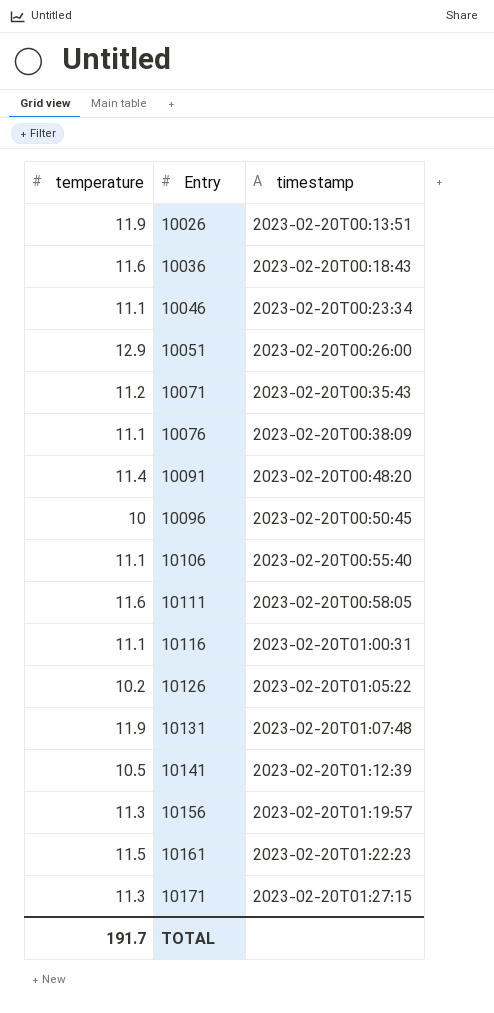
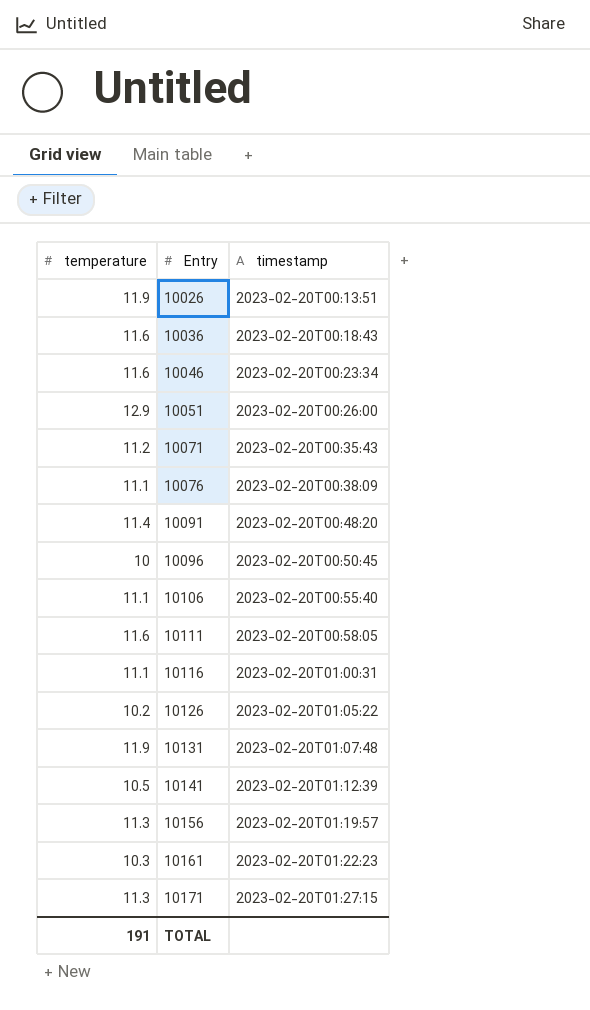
10046 | temperature: 11.1 -> 11.6
10161 | temperature: 11.5 -> 10.3
TOTAL | temperature: 191.7 -> 191

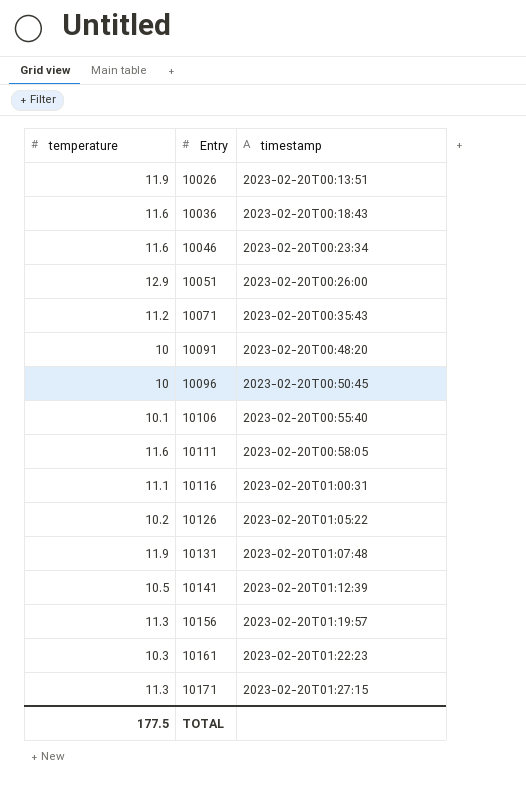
row 10076: 11.1 | 2023-02-20T00:38:09 -> none
10091 | temperature: 11.4 -> 10
10106 | temperature: 11.1 -> 10.1
TOTAL | temperature: 191 -> 177.5

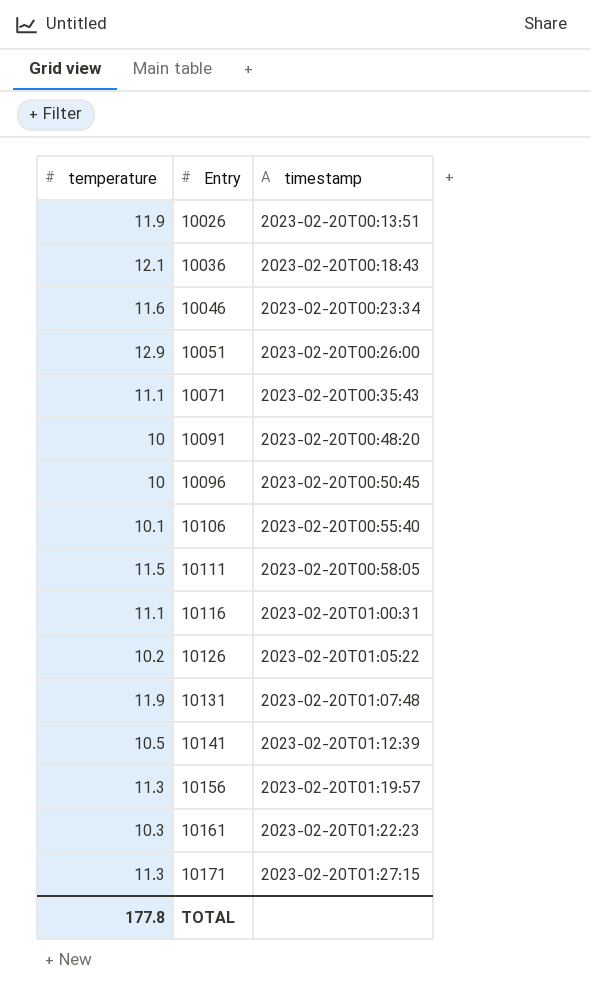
10036 | temperature: 11.6 -> 12.1
10071 | temperature: 11.2 -> 11.1
10111 | temperature: 11.6 -> 11.5
TOTAL | temperature: 177.5 -> 177.8

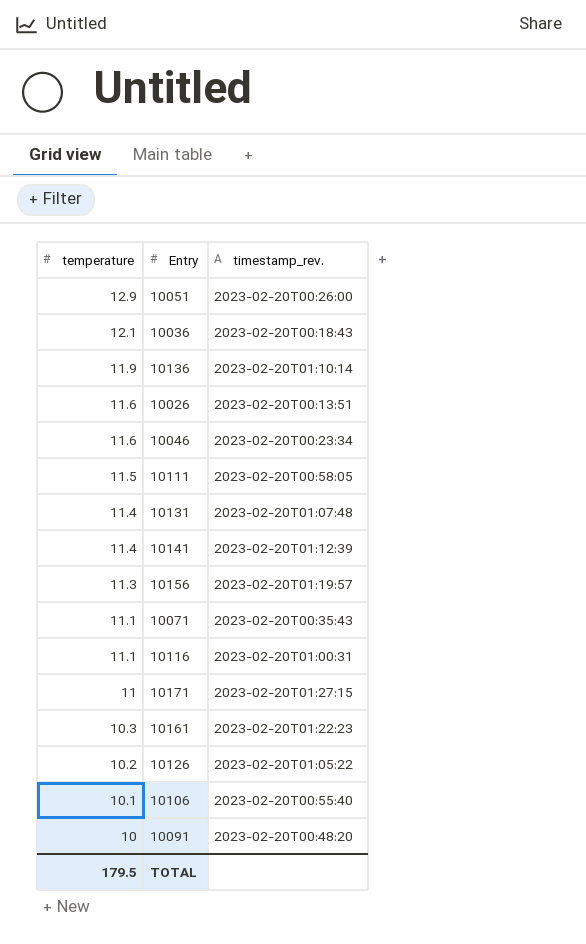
row order: Entry ascending -> temperature descending
column name: timestamp -> timestamp_rev.
row 10096: 10 | 2023-02-20T00:50:45 -> none
row 10136: none -> 11.9 | 2023-02-20T01:10:14
10026 | temperature: 11.9 -> 11.6
10131 | temperature: 11.9 -> 11.4
10141 | temperature: 10.5 -> 11.4
10171 | temperature: 11.3 -> 11
TOTAL | temperature: 177.8 -> 179.5

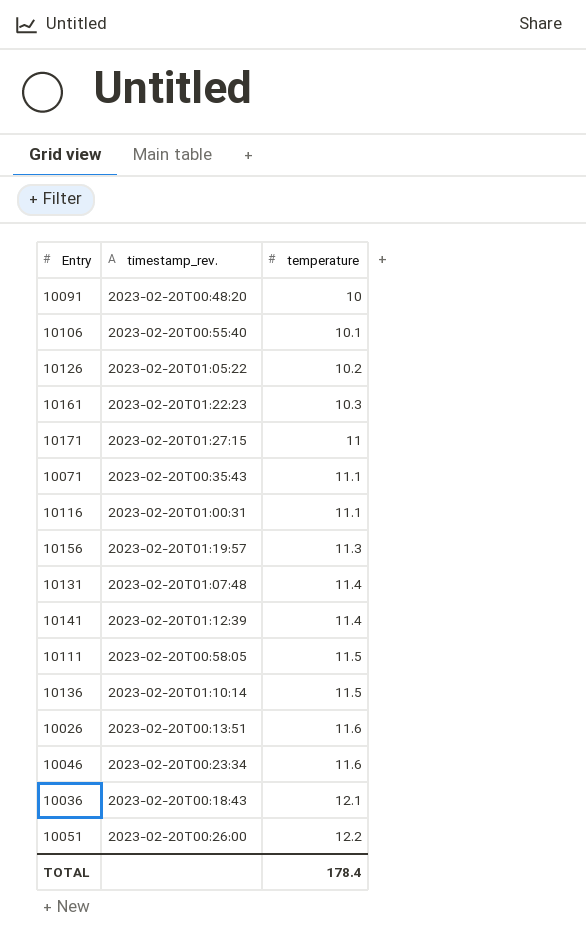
row order: temperature descending -> temperature ascending
column temperature | position: 1 -> 3
10136 | temperature: 11.9 -> 11.5
10051 | temperature: 12.9 -> 12.2
TOTAL | temperature: 179.5 -> 178.4

